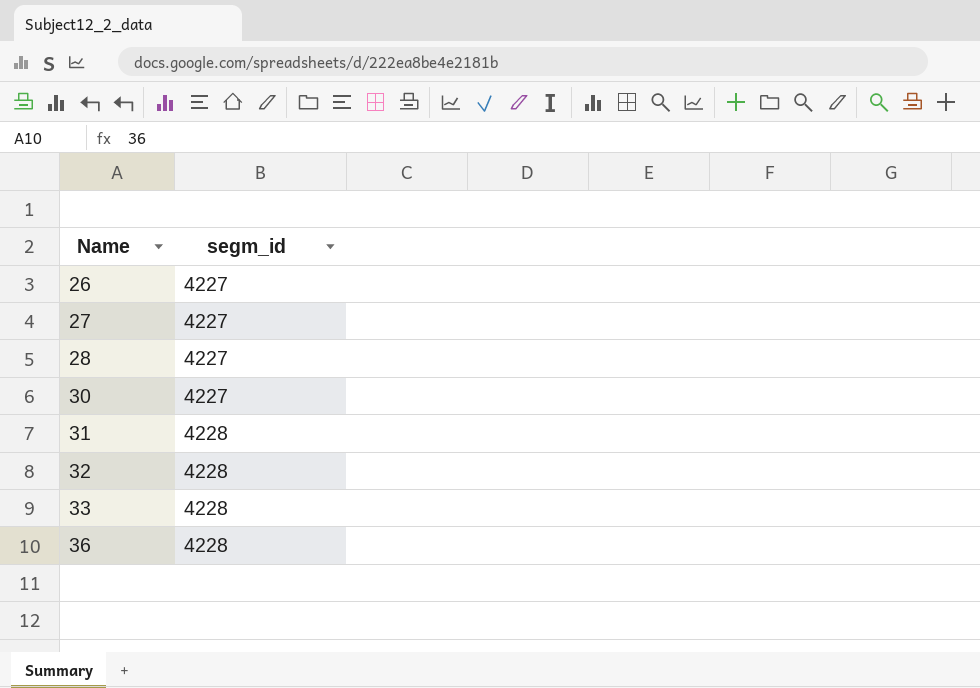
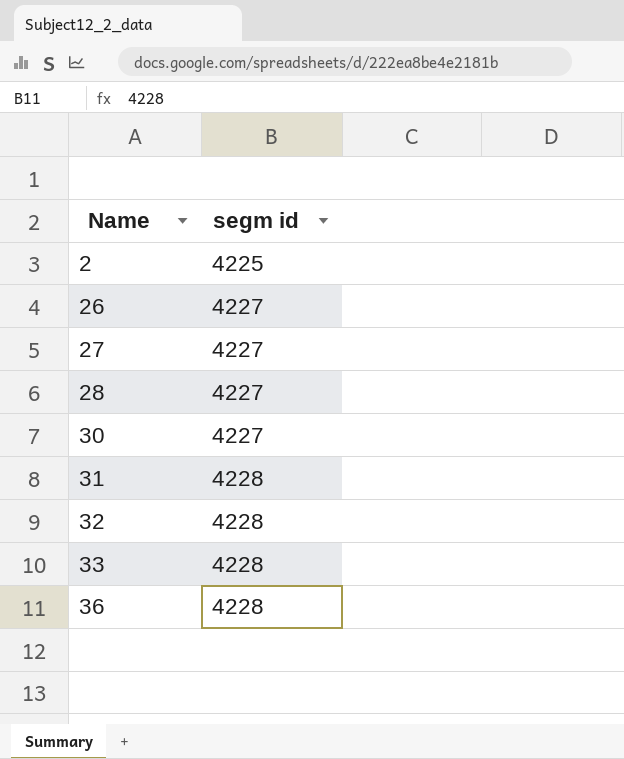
column name: segm_id -> segm id
row 2: none -> 4225

